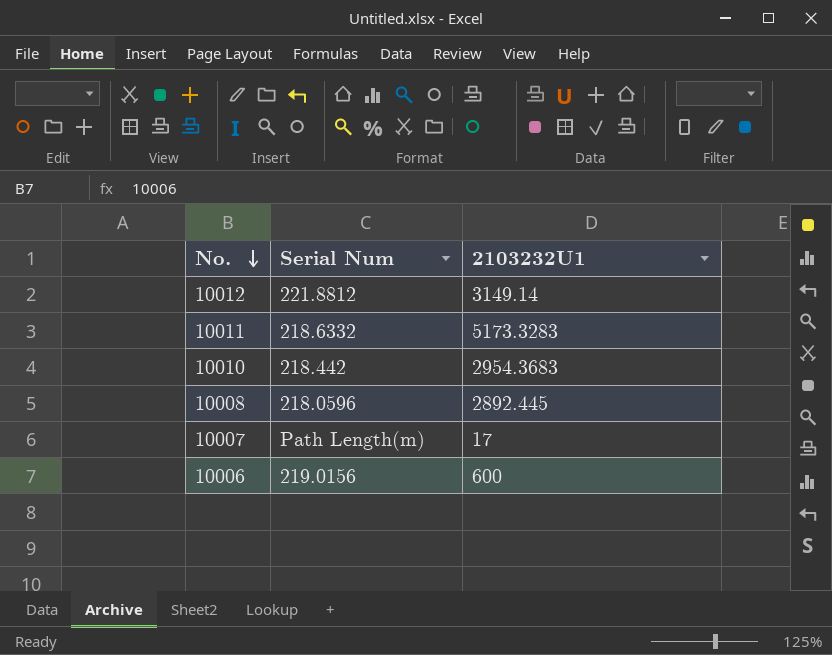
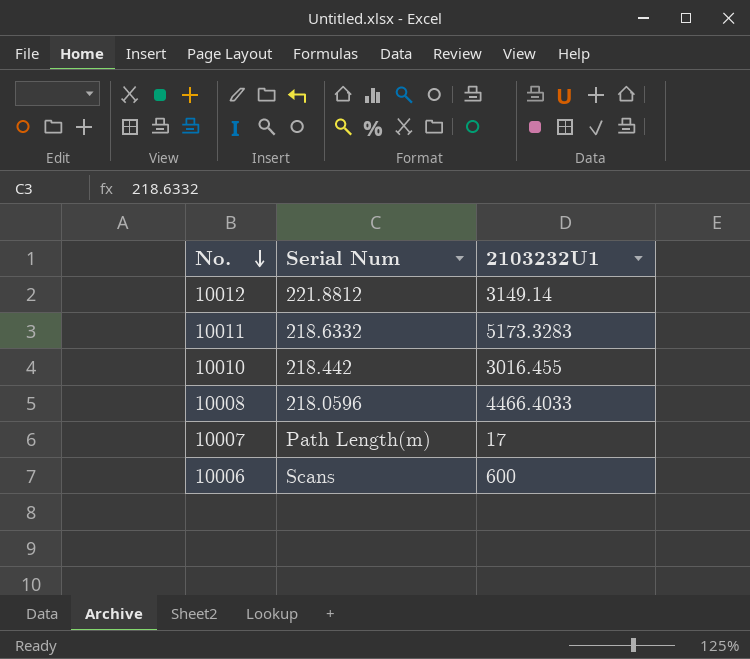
10010 | 2103232U1: 2954.3683 -> 3016.455
10008 | 2103232U1: 2892.445 -> 4466.4033
10006 | Serial Num: 219.0156 -> Scans

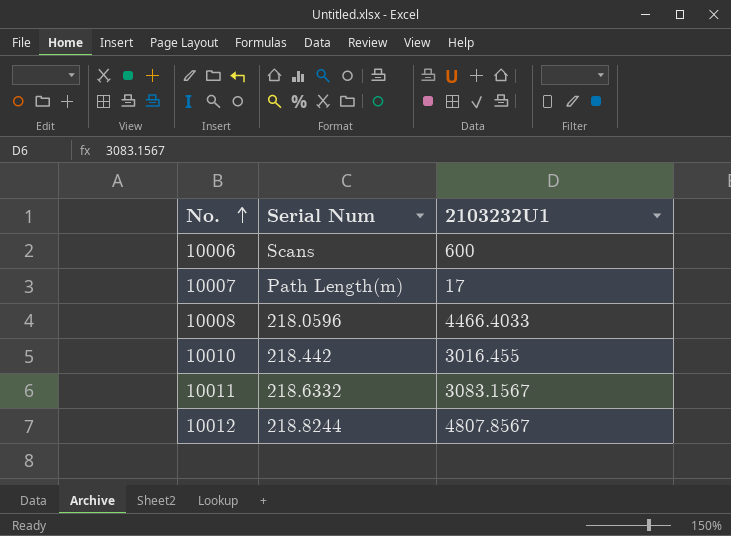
row order: No. descending -> No. ascending
10011 | 2103232U1: 5173.3283 -> 3083.1567
10012 | Serial Num: 221.8812 -> 218.8244
10012 | 2103232U1: 3149.14 -> 4807.8567

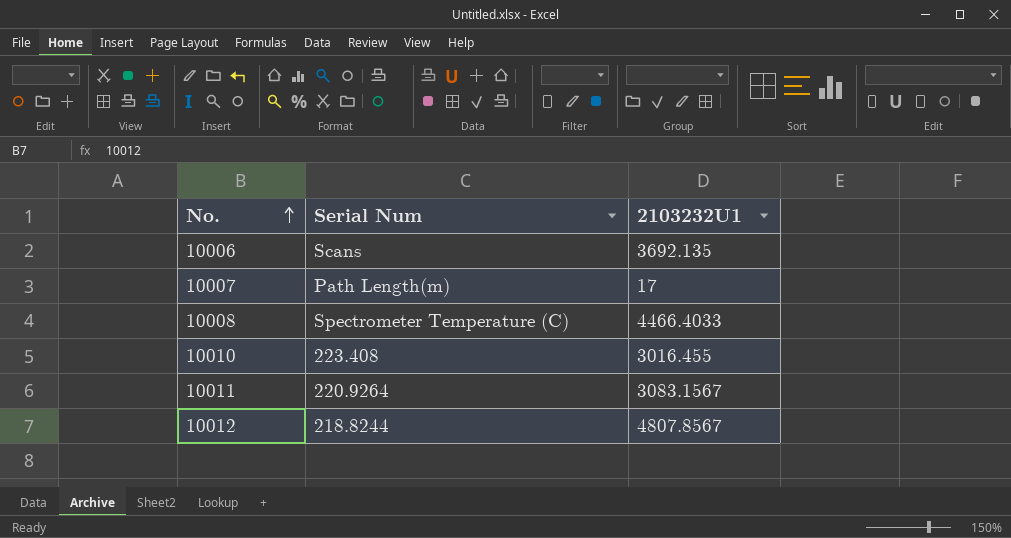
10006 | 2103232U1: 600 -> 3692.135
10008 | Serial Num: 218.0596 -> Spectrometer Temperature (C)
10010 | Serial Num: 218.442 -> 223.408
10011 | Serial Num: 218.6332 -> 220.9264

